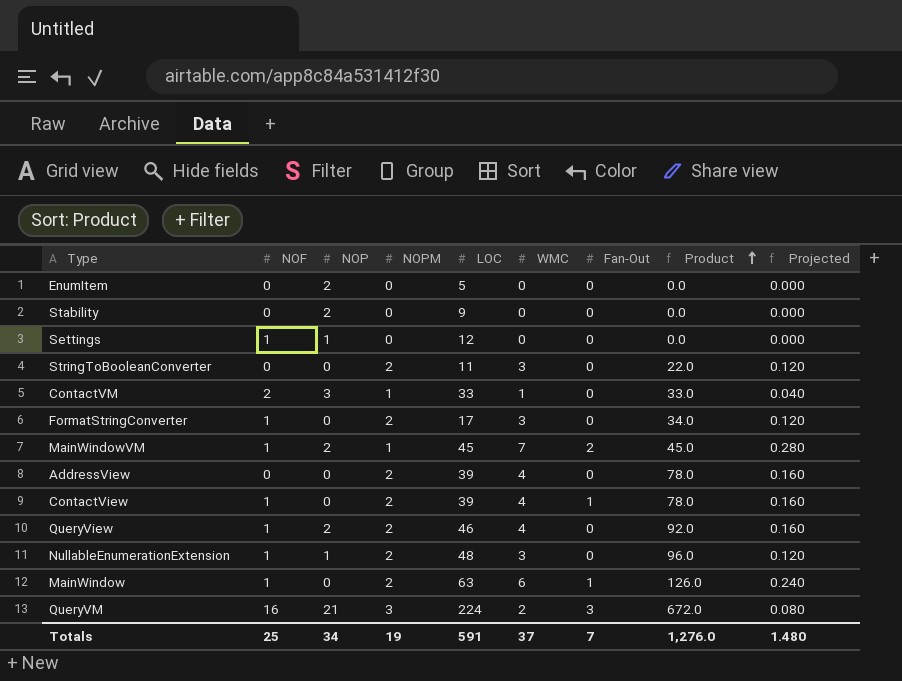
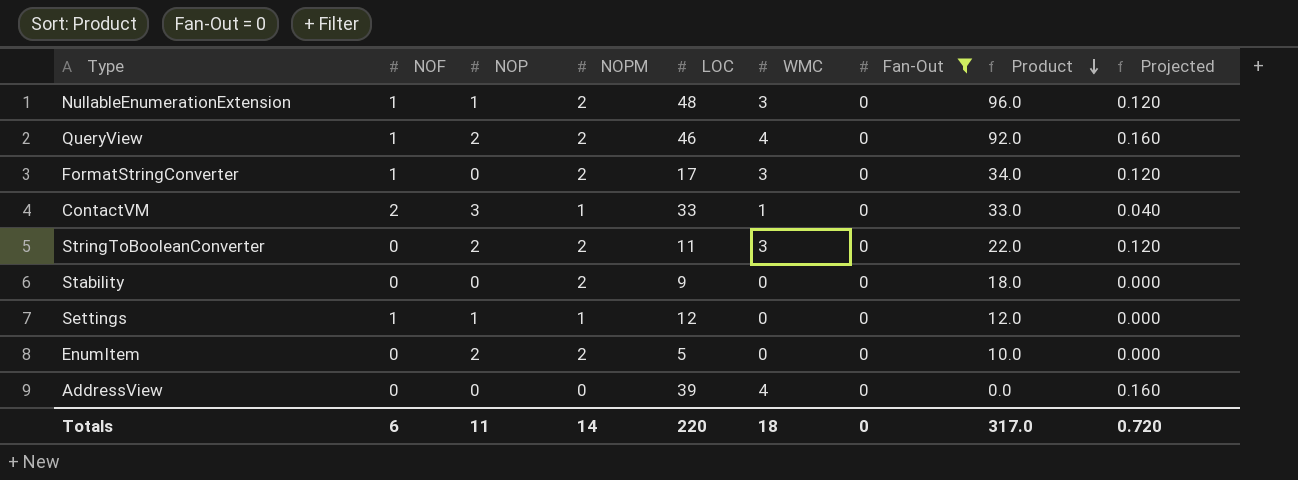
filter: none -> Fan-Out = 0
row order: Product ascending -> Product descending
StringToBooleanConverter | NOP: 0 -> 2
Stability | NOP: 2 -> 0
Stability | NOPM: 0 -> 2
Stability | Product: 0.0 -> 18.0
Settings | NOPM: 0 -> 1
Settings | Product: 0.0 -> 12.0
EnumItem | NOPM: 0 -> 2
EnumItem | Product: 0.0 -> 10.0
AddressView | NOPM: 2 -> 0
AddressView | Product: 78.0 -> 0.0
Totals | NOF: 25 -> 6
Totals | NOP: 34 -> 11
Totals | NOPM: 19 -> 14
Totals | LOC: 591 -> 220
Totals | WMC: 37 -> 18
Totals | Fan-Out: 7 -> 0
Totals | Product: 1,276.0 -> 317.0
Totals | Projected: 1.480 -> 0.720

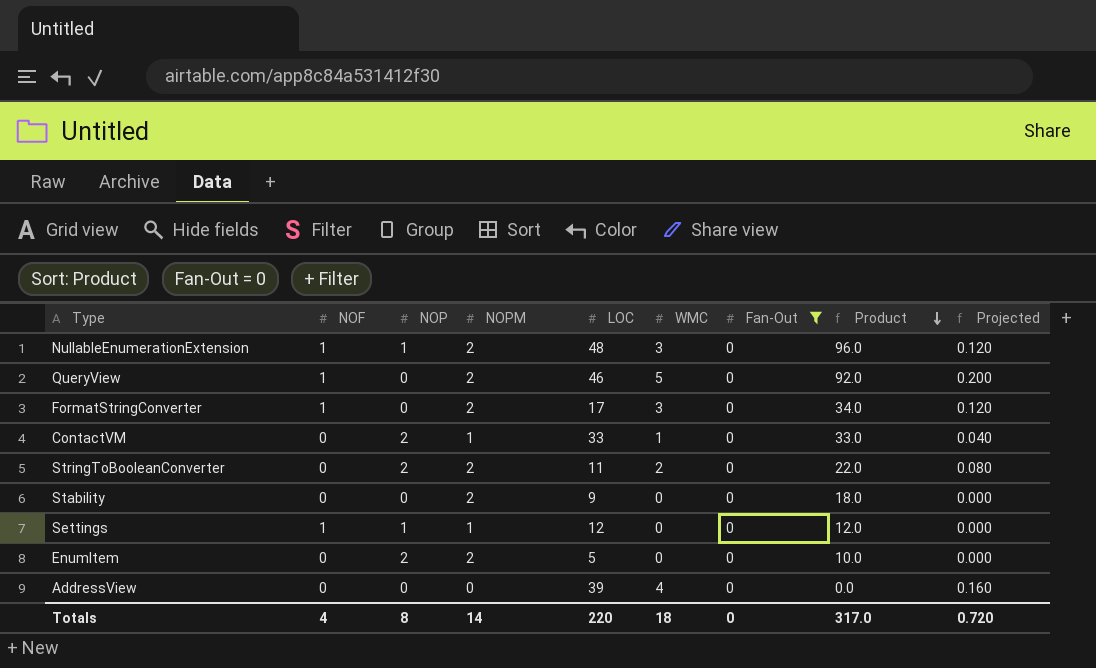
QueryView | NOP: 2 -> 0
QueryView | WMC: 4 -> 5
QueryView | Projected: 0.160 -> 0.200
ContactVM | NOF: 2 -> 0
ContactVM | NOP: 3 -> 2
StringToBooleanConverter | WMC: 3 -> 2
StringToBooleanConverter | Projected: 0.120 -> 0.080
Totals | NOF: 6 -> 4
Totals | NOP: 11 -> 8

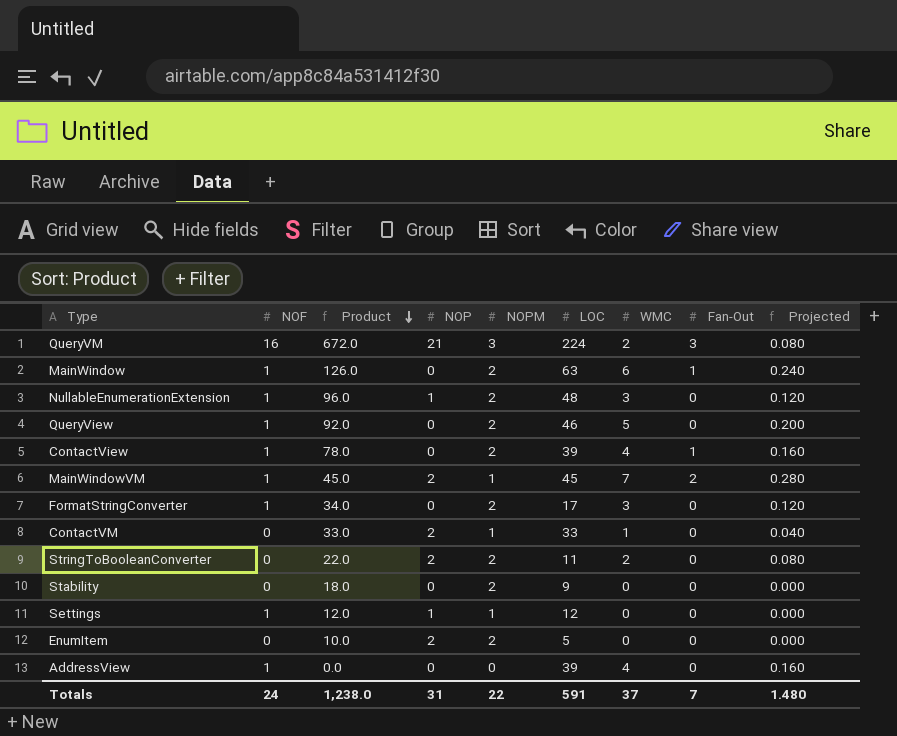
filter: Fan-Out = 0 -> none
column Product | position: 8 -> 3
AddressView | NOF: 0 -> 1
Totals | NOF: 4 -> 24
Totals | Product: 317.0 -> 1,238.0
Totals | NOP: 8 -> 31
Totals | NOPM: 14 -> 22
Totals | LOC: 220 -> 591
Totals | WMC: 18 -> 37
Totals | Fan-Out: 0 -> 7
Totals | Projected: 0.720 -> 1.480

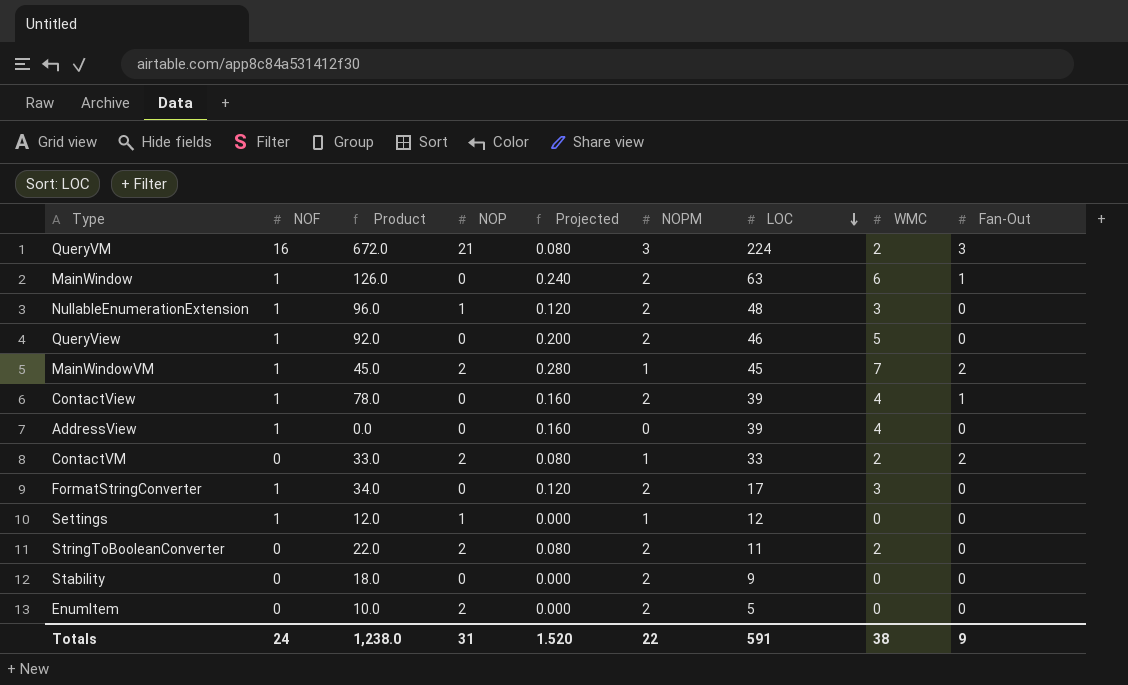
row order: Product descending -> LOC descending
column Projected | position: 9 -> 5
ContactVM | Projected: 0.040 -> 0.080
ContactVM | WMC: 1 -> 2
ContactVM | Fan-Out: 0 -> 2
Totals | Projected: 1.480 -> 1.520
Totals | WMC: 37 -> 38
Totals | Fan-Out: 7 -> 9

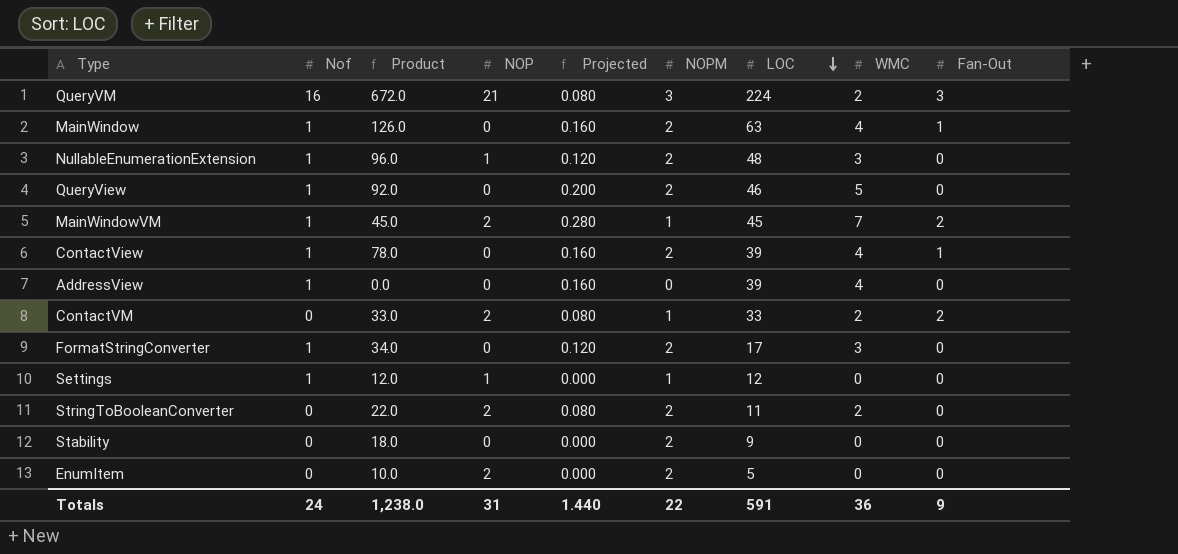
column name: NOF -> Nof
MainWindow | Projected: 0.240 -> 0.160
MainWindow | WMC: 6 -> 4
Totals | Projected: 1.520 -> 1.440
Totals | WMC: 38 -> 36

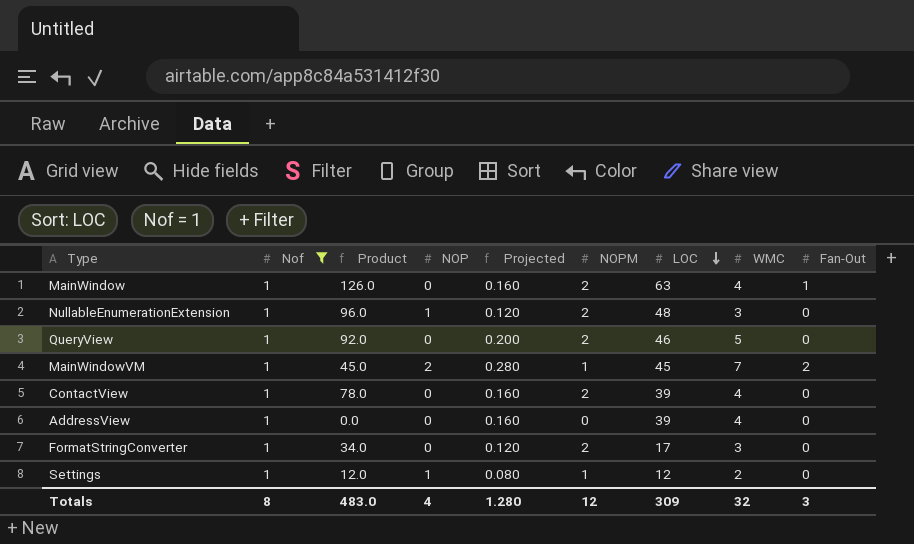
filter: none -> Nof = 1
ContactView | Fan-Out: 1 -> 0
Settings | Projected: 0.000 -> 0.080
Settings | WMC: 0 -> 2
Totals | Nof: 24 -> 8
Totals | Product: 1,238.0 -> 483.0
Totals | NOP: 31 -> 4
Totals | Projected: 1.440 -> 1.280
Totals | NOPM: 22 -> 12
Totals | LOC: 591 -> 309
Totals | WMC: 36 -> 32
Totals | Fan-Out: 9 -> 3

